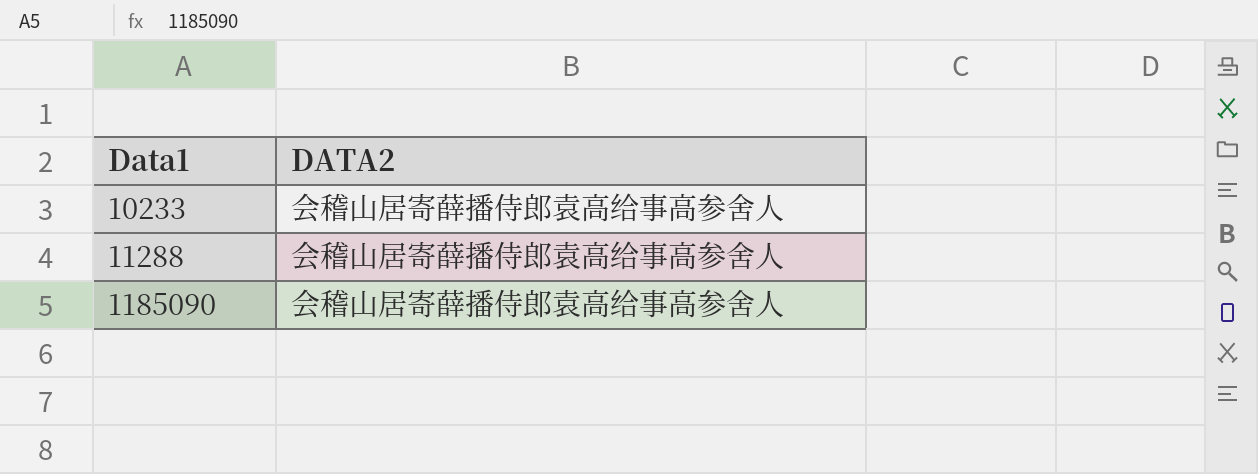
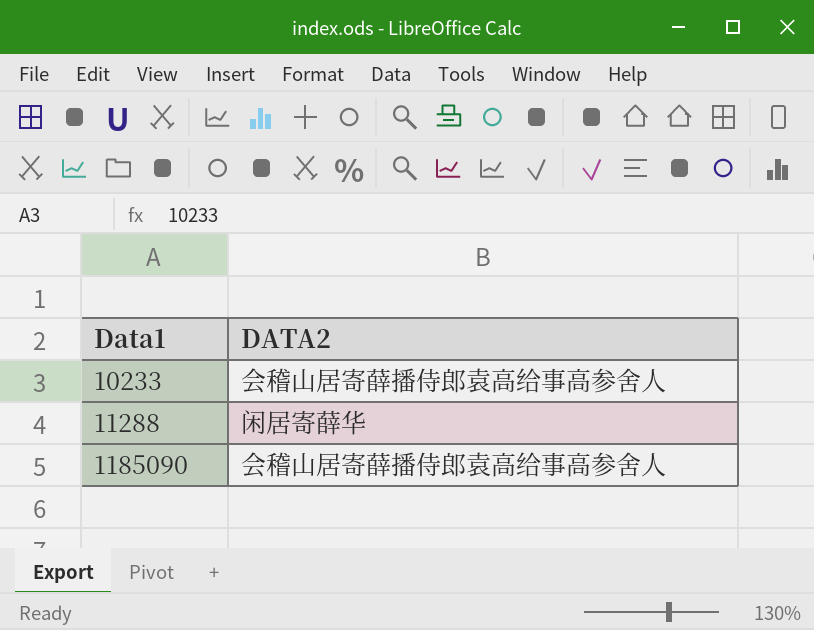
11288 | DATA2: 会稽山居寄薛播侍郎袁高给事高参舍人 -> 闲居寄薛华

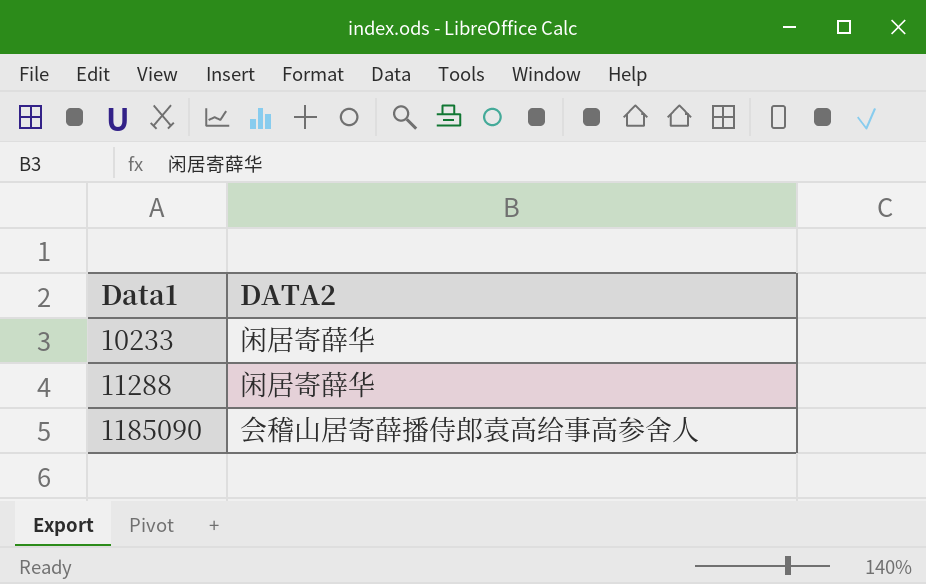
10233 | DATA2: 会稽山居寄薛播侍郎袁高给事高参舍人 -> 闲居寄薛华

